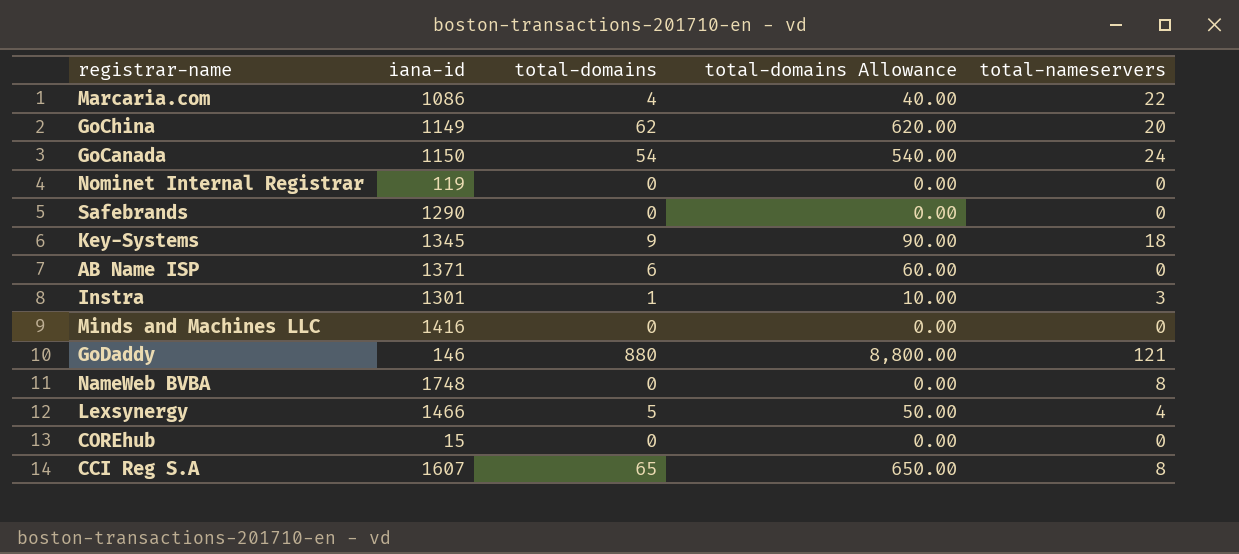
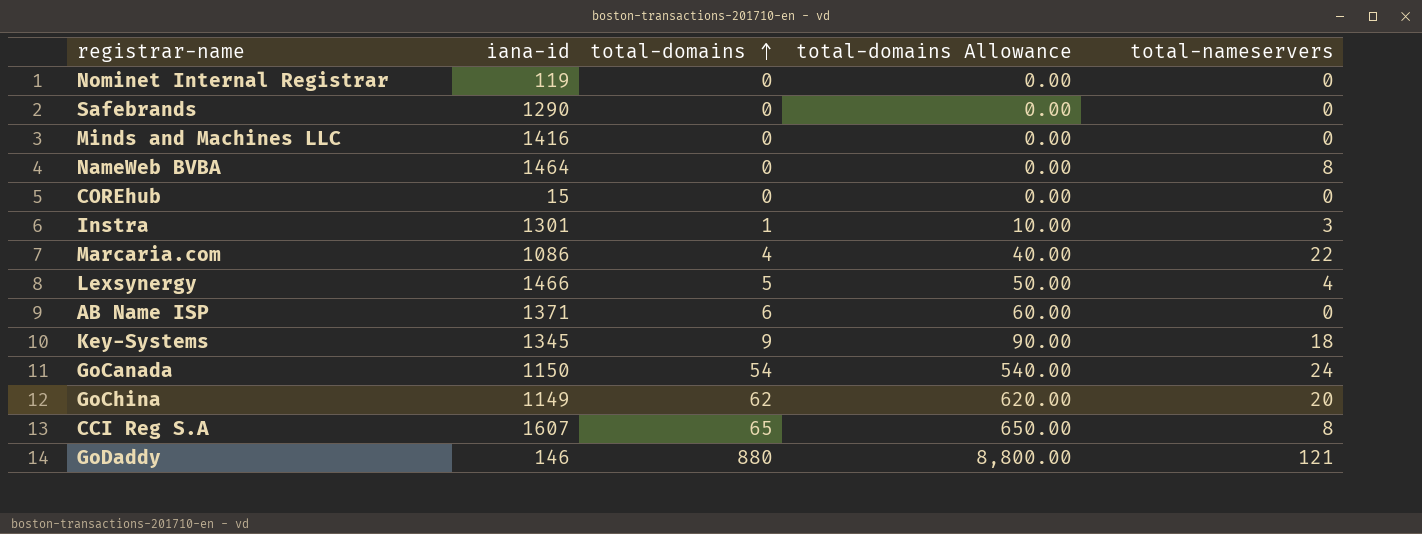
row order: none -> total-domains ascending
NameWeb BVBA | iana-id: 1748 -> 1464

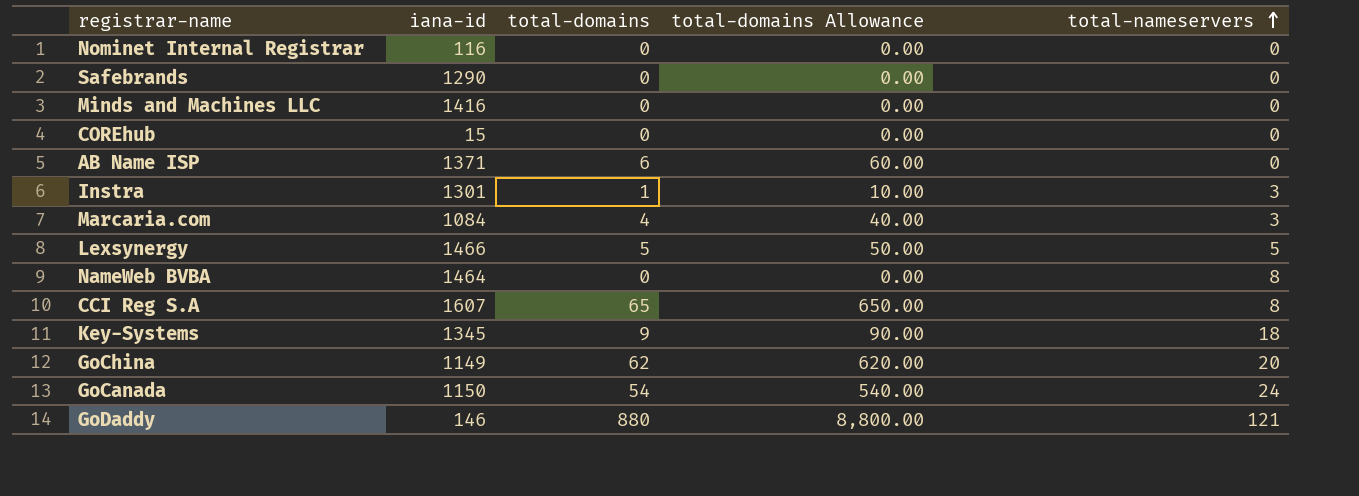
row order: total-domains ascending -> total-nameservers ascending
Nominet Internal Registrar | iana-id: 119 -> 116
Marcaria.com | iana-id: 1086 -> 1084
Marcaria.com | total-nameservers: 22 -> 3
Lexsynergy | total-nameservers: 4 -> 5

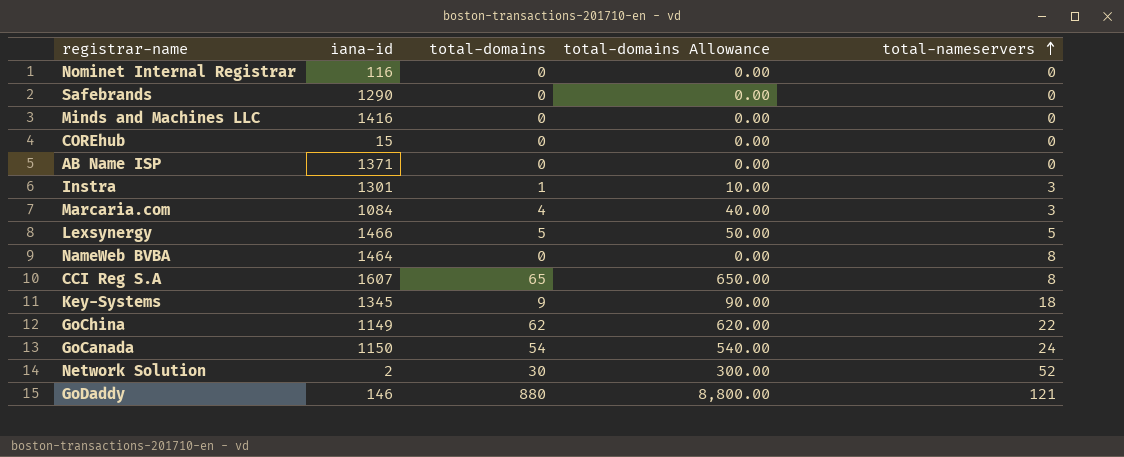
AB Name ISP | total-domains: 6 -> 0
AB Name ISP | total-domains Allowance: 60.00 -> 0.00
GoChina | total-nameservers: 20 -> 22
row Network Solution: none -> 2 | 30 | 300.00 | 52

